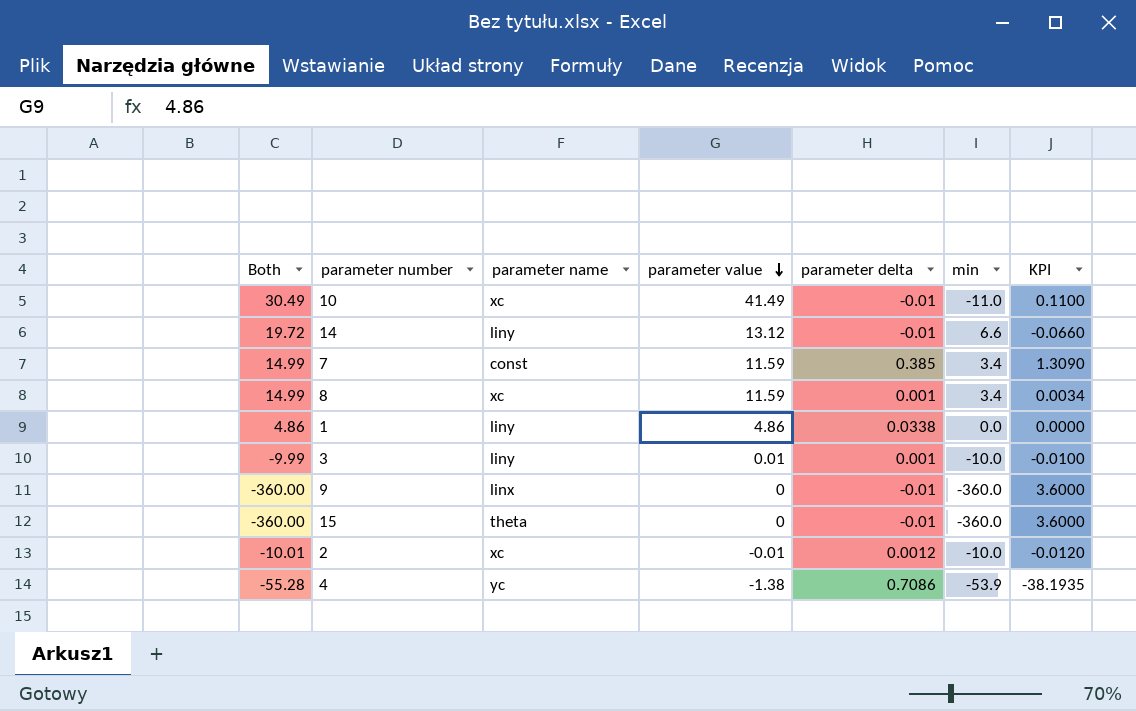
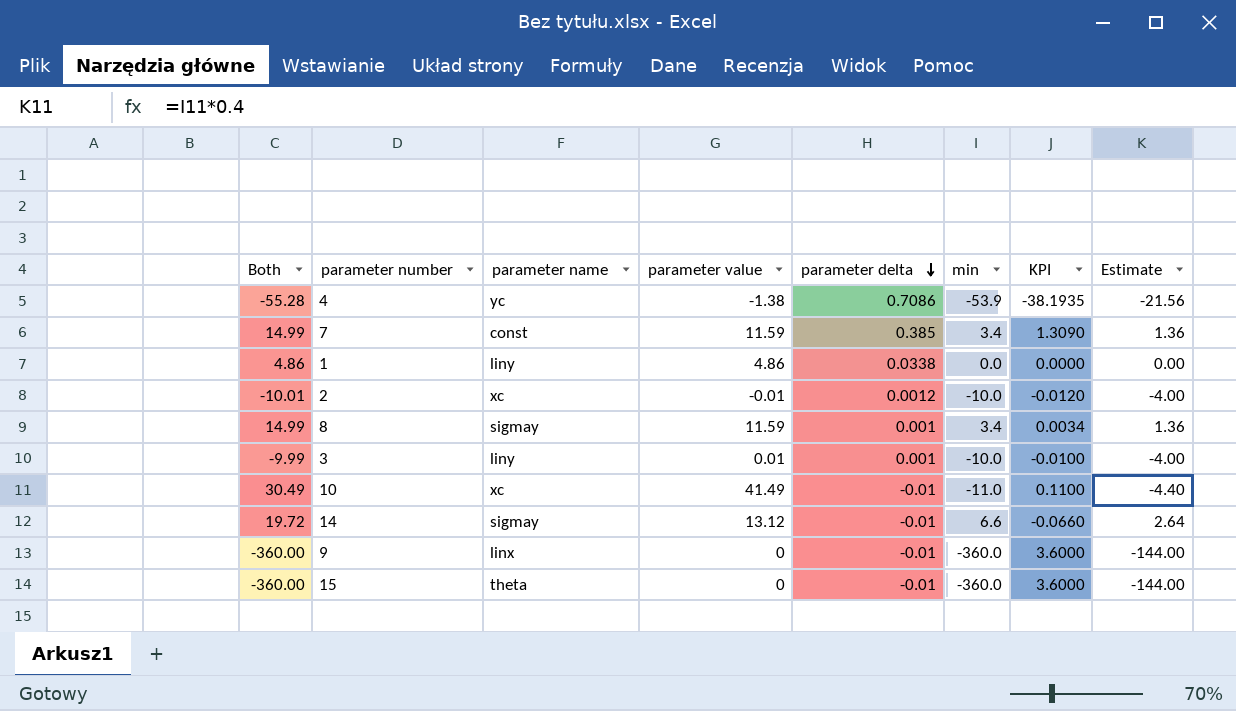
row order: parameter value descending -> parameter delta descending
column Estimate | formula: none -> [min] * 0.4
8 | parameter name: xc -> sigmay
14 | parameter name: liny -> sigmay

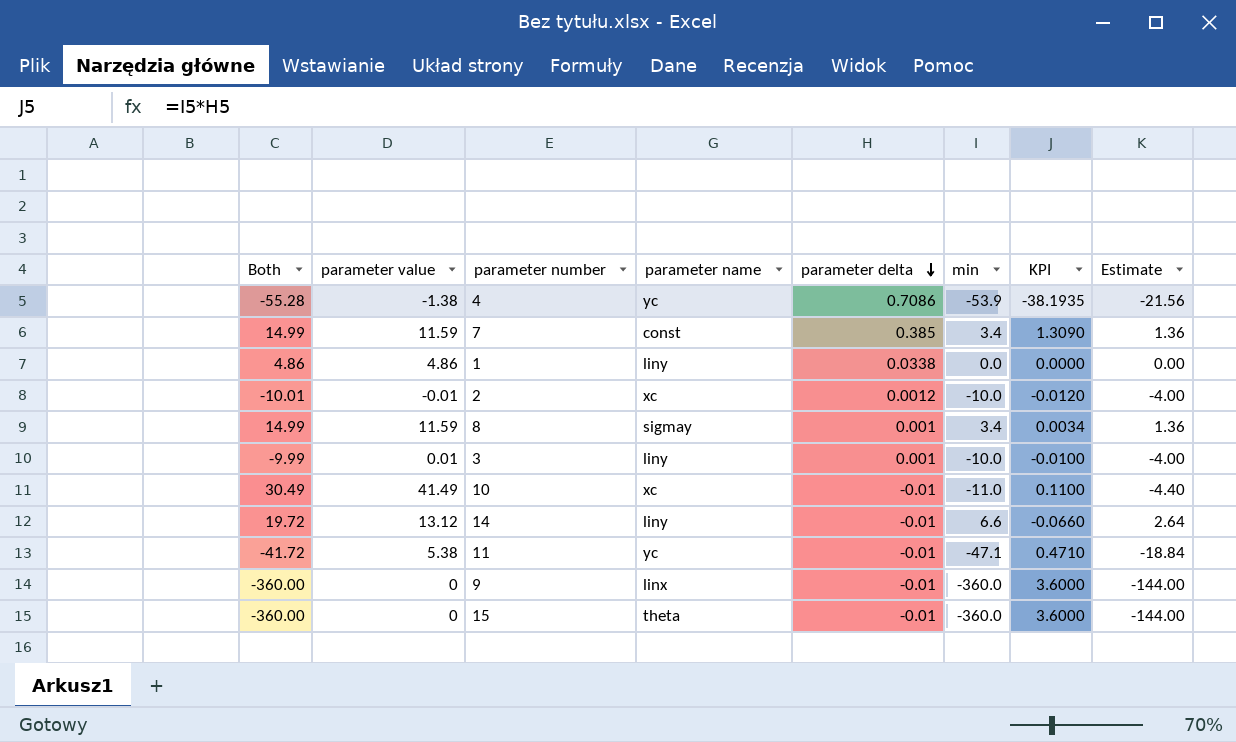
column parameter value | position: 4 -> 2
14 | parameter name: sigmay -> liny
row 11: none -> -41.72 | 5.38 | yc | -0.01 | -47.1 | 0.4710 | -18.84

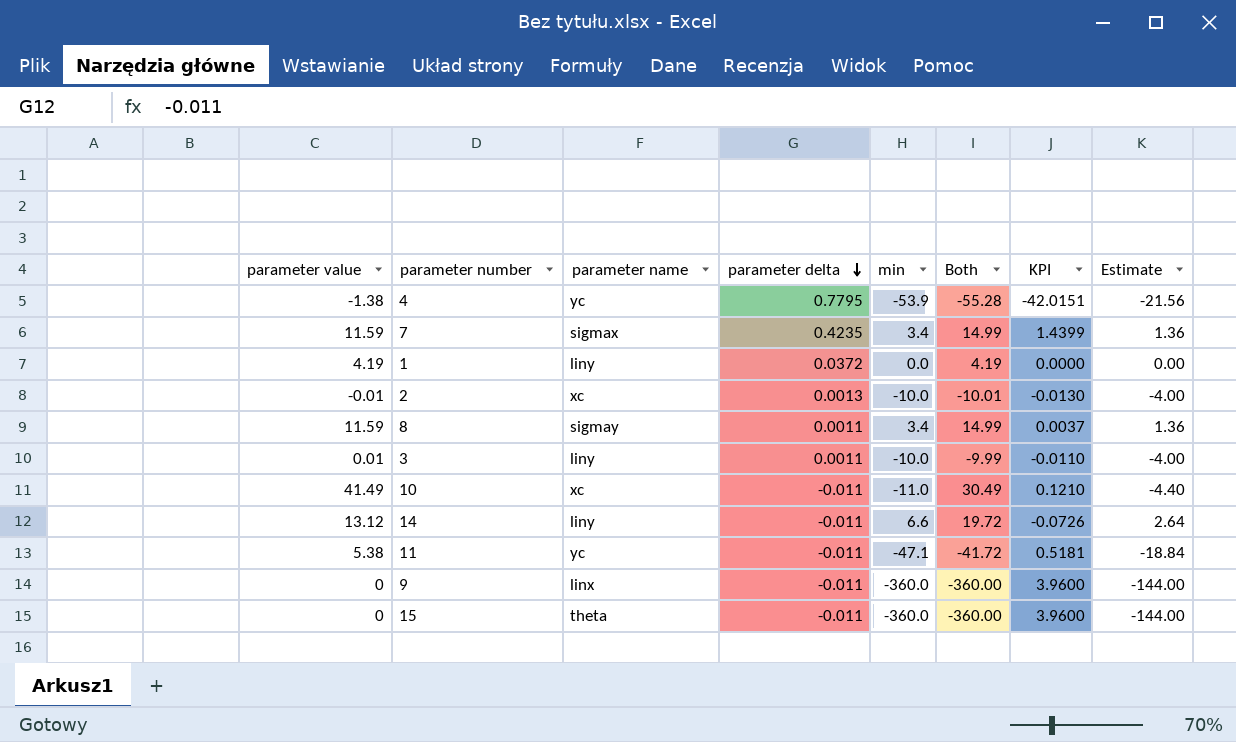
column Both | position: 1 -> 6
4 | parameter delta: 0.7086 -> 0.7795
4 | KPI: -38.1935 -> -42.0151
7 | parameter name: const -> sigmax
7 | parameter delta: 0.385 -> 0.4235
7 | KPI: 1.3090 -> 1.4399
1 | parameter value: 4.86 -> 4.19
1 | parameter delta: 0.0338 -> 0.0372
1 | Both: 4.86 -> 4.19
2 | parameter delta: 0.0012 -> 0.0013
2 | KPI: -0.0120 -> -0.0130
8 | parameter delta: 0.001 -> 0.0011
8 | KPI: 0.0034 -> 0.0037
3 | parameter delta: 0.001 -> 0.0011
3 | KPI: -0.0100 -> -0.0110
10 | parameter delta: -0.01 -> -0.011
10 | KPI: 0.1100 -> 0.1210
14 | parameter delta: -0.01 -> -0.011
14 | KPI: -0.0660 -> -0.0726
11 | parameter delta: -0.01 -> -0.011
11 | KPI: 0.4710 -> 0.5181
9 | parameter delta: -0.01 -> -0.011
9 | KPI: 3.6000 -> 3.9600
15 | parameter delta: -0.01 -> -0.011
15 | KPI: 3.6000 -> 3.9600

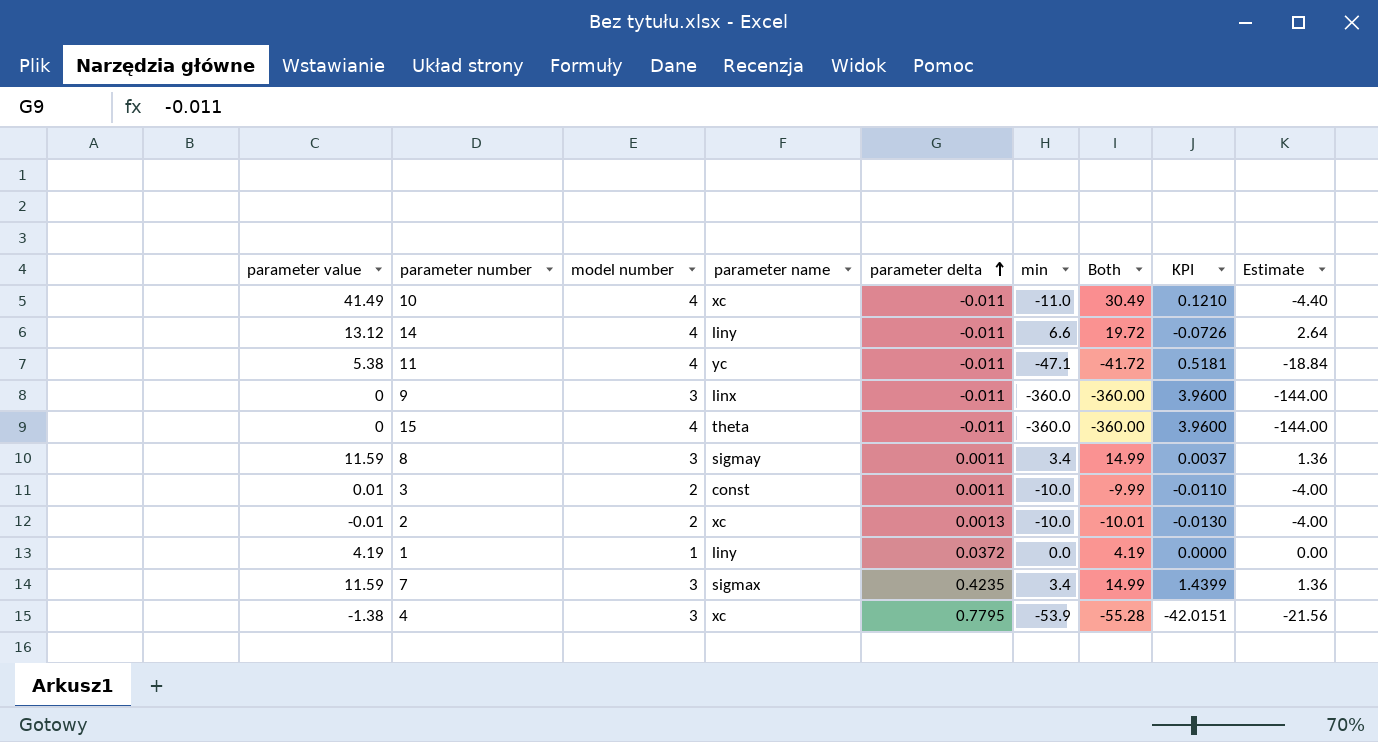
row order: parameter delta descending -> parameter delta ascending
column model number | position: none -> 3
3 | parameter name: liny -> const
4 | parameter name: yc -> xc

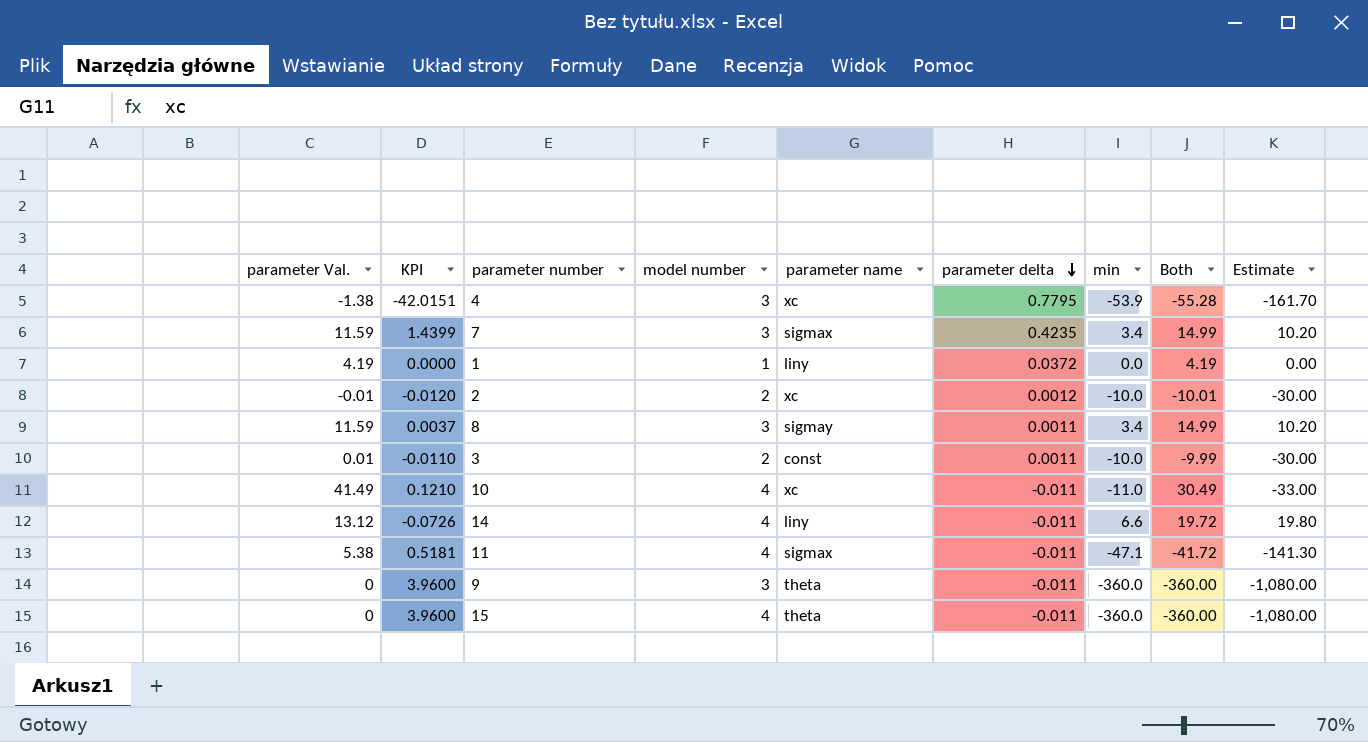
row order: parameter delta ascending -> parameter delta descending
column name: parameter value -> parameter Val.
column KPI | position: 8 -> 2
column Estimate | formula: [min] * 0.4 -> [min] * 3
2 | KPI: -0.0130 -> -0.0120
2 | parameter delta: 0.0013 -> 0.0012
11 | parameter name: yc -> sigmax
9 | parameter name: linx -> theta

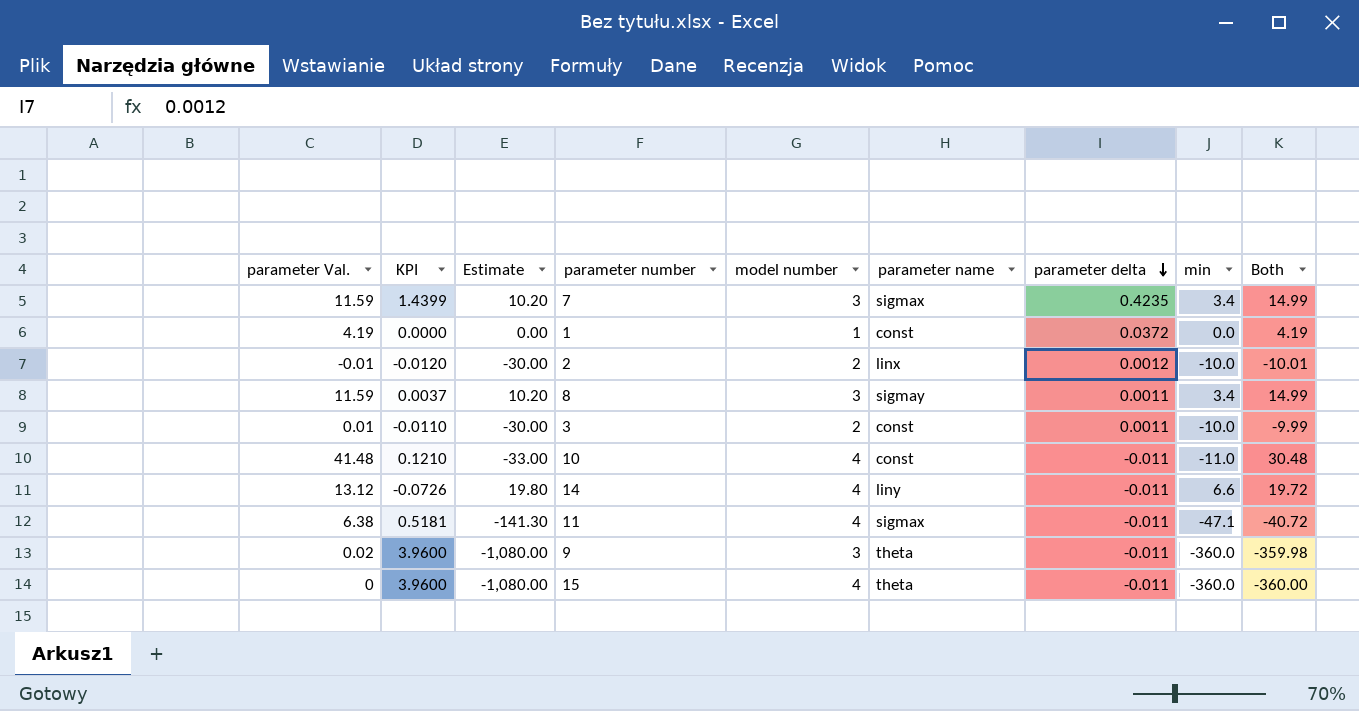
column Estimate | position: 9 -> 3
row 4: -1.38 | -42.0151 | 3 | xc | 0.7795 | -53.9 | -55.28 | -161.70 -> none
1 | parameter name: liny -> const
2 | parameter name: xc -> linx
10 | parameter Val.: 41.49 -> 41.48
10 | parameter name: xc -> const
10 | Both: 30.49 -> 30.48
11 | parameter Val.: 5.38 -> 6.38
11 | Both: -41.72 -> -40.72
9 | parameter Val.: 0 -> 0.02
9 | Both: -360.00 -> -359.98

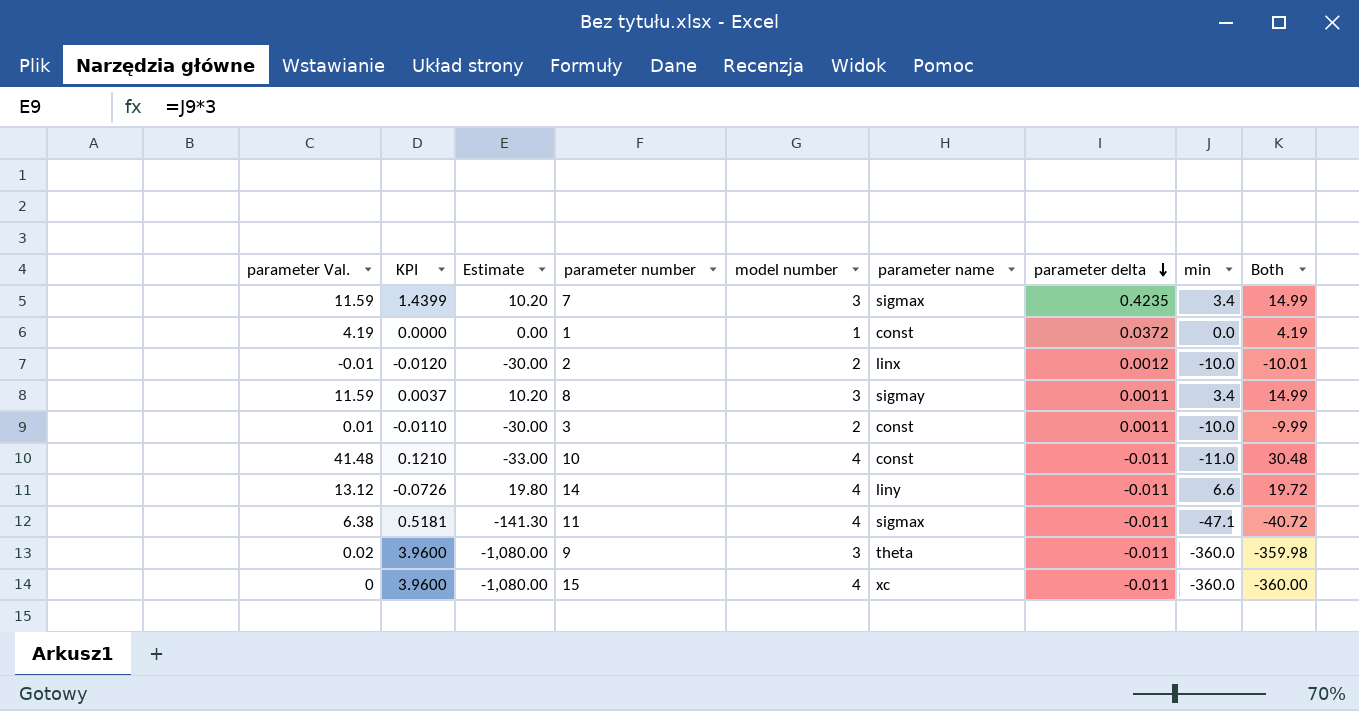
15 | parameter name: theta -> xc

